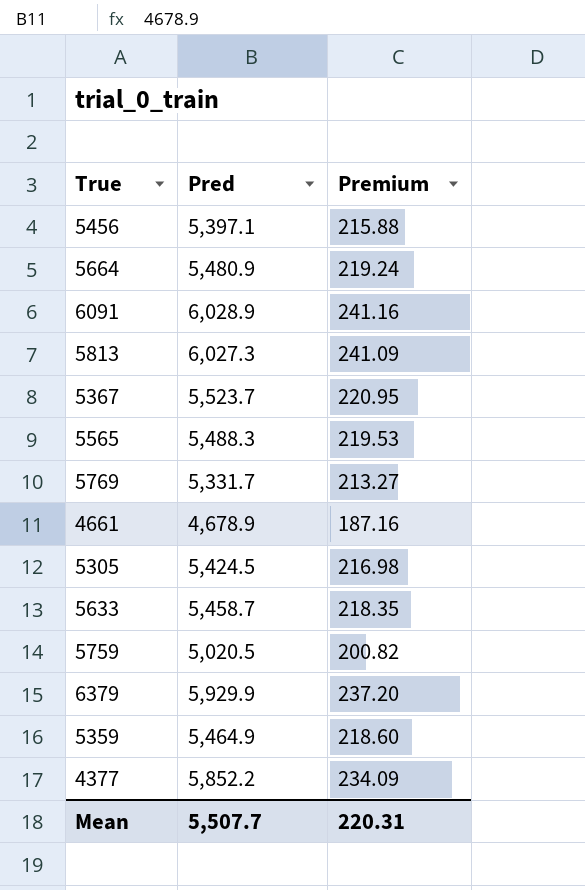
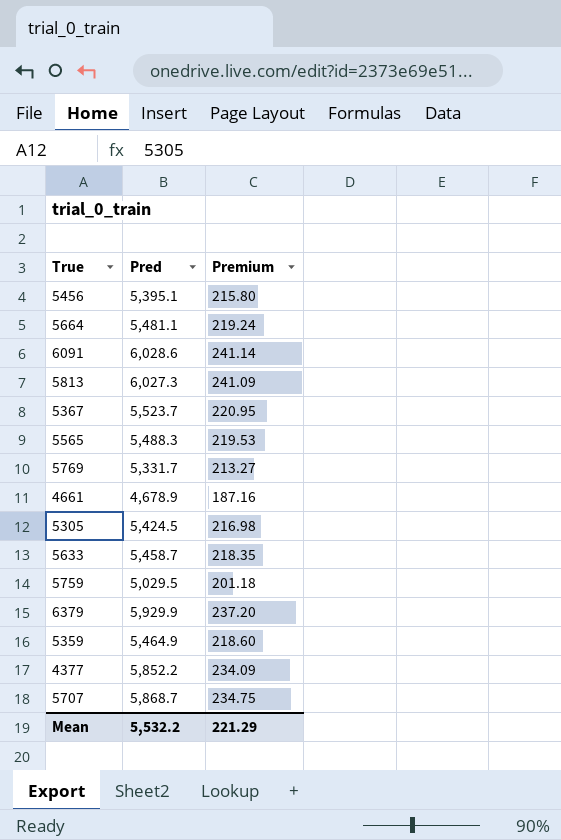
5456 | Pred: 5,397.1 -> 5,395.1
5456 | Premium: 215.88 -> 215.80
5664 | Pred: 5,480.9 -> 5,481.1
6091 | Pred: 6,028.9 -> 6,028.6
6091 | Premium: 241.16 -> 241.14
5759 | Pred: 5,020.5 -> 5,029.5
5759 | Premium: 200.82 -> 201.18
row 5707: none -> 5,868.7 | 234.75
Mean | Pred: 5,507.7 -> 5,532.2
Mean | Premium: 220.31 -> 221.29

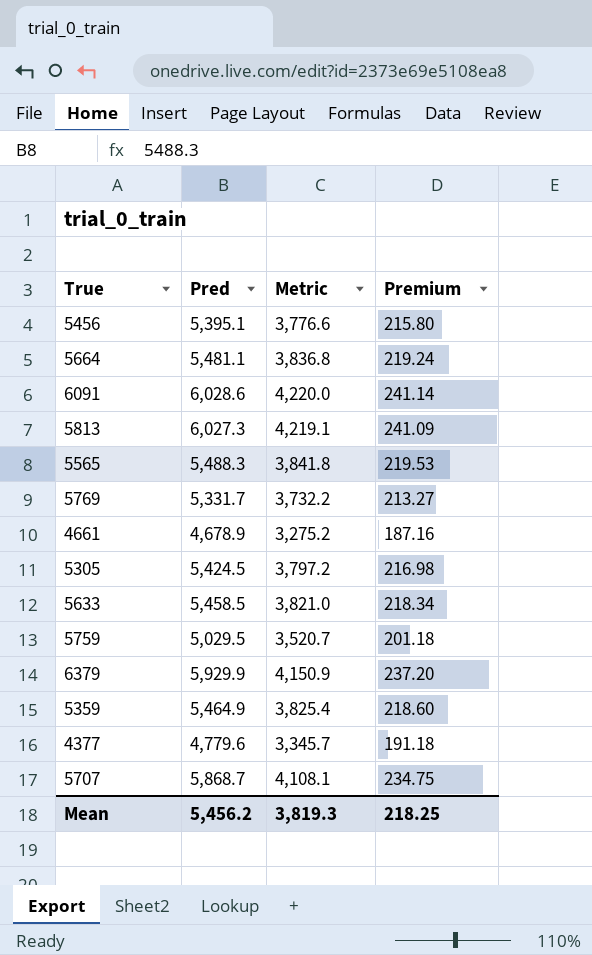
column Metric | formula: none -> [Pred] * 0.7
row 5367: 5,523.7 | 220.95 -> none
5633 | Pred: 5,458.7 -> 5,458.5
5633 | Premium: 218.35 -> 218.34
4377 | Pred: 5,852.2 -> 4,779.6
4377 | Premium: 234.09 -> 191.18
Mean | Pred: 5,532.2 -> 5,456.2
Mean | Premium: 221.29 -> 218.25

